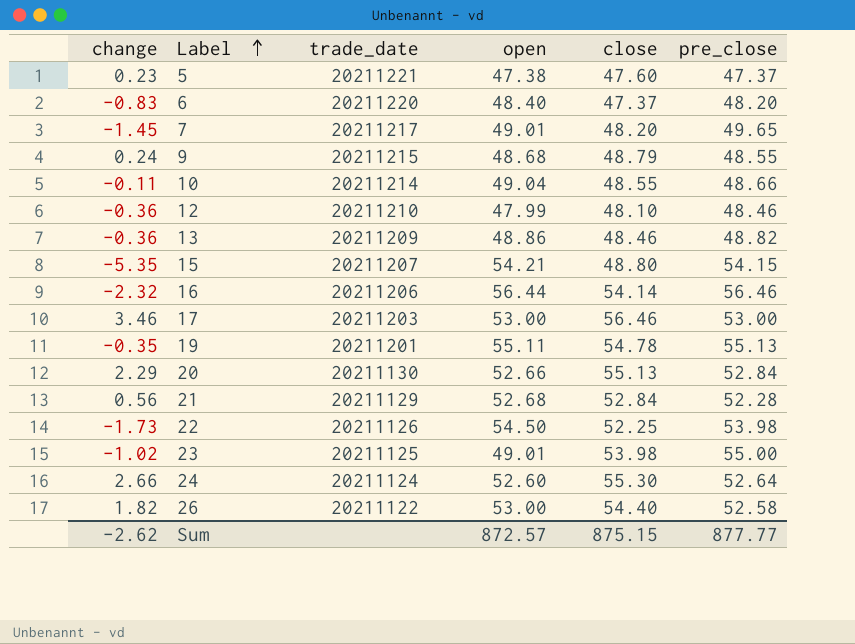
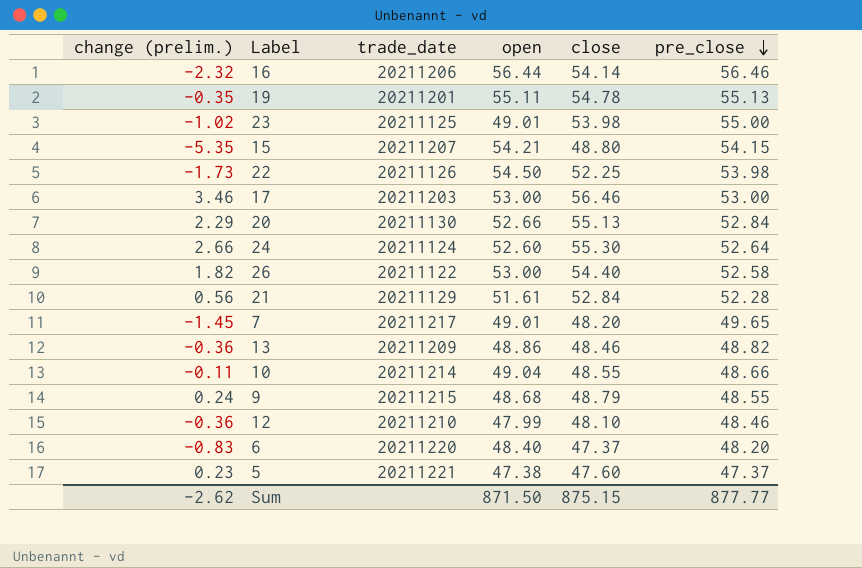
row order: Label ascending -> pre_close descending
column name: change -> change (prelim.)
21 | open: 52.68 -> 51.61
Sum | open: 872.57 -> 871.50

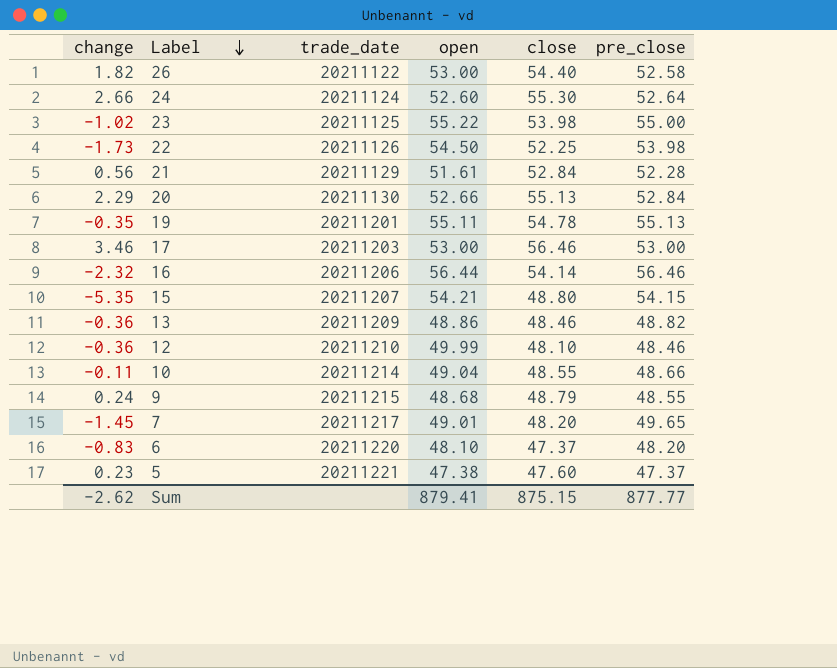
row order: pre_close descending -> Label descending
column name: change (prelim.) -> change
23 | open: 49.01 -> 55.22
12 | open: 47.99 -> 49.99
6 | open: 48.40 -> 48.10
Sum | open: 871.50 -> 879.41

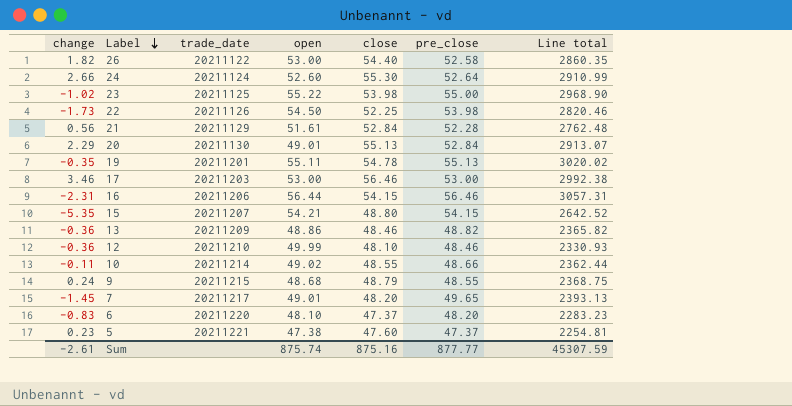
column Line total | formula: none -> [close] * [pre_close]
20 | open: 52.66 -> 49.01
16 | change: -2.32 -> -2.31
16 | close: 54.14 -> 54.15
10 | open: 49.04 -> 49.02
Sum | change: -2.62 -> -2.61
Sum | open: 879.41 -> 875.74
Sum | close: 875.15 -> 875.16

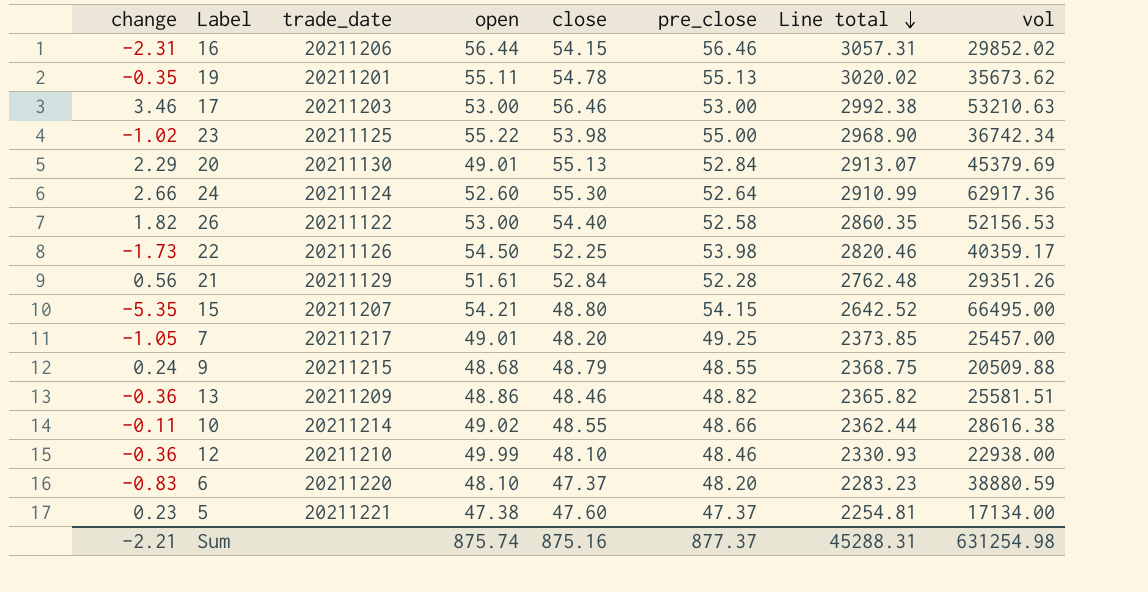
row order: Label descending -> Line total descending
column vol | position: none -> 8
7 | change: -1.45 -> -1.05
7 | pre_close: 49.65 -> 49.25
7 | Line total: 2393.13 -> 2373.85
Sum | change: -2.61 -> -2.21
Sum | pre_close: 877.77 -> 877.37
Sum | Line total: 45307.59 -> 45288.31

